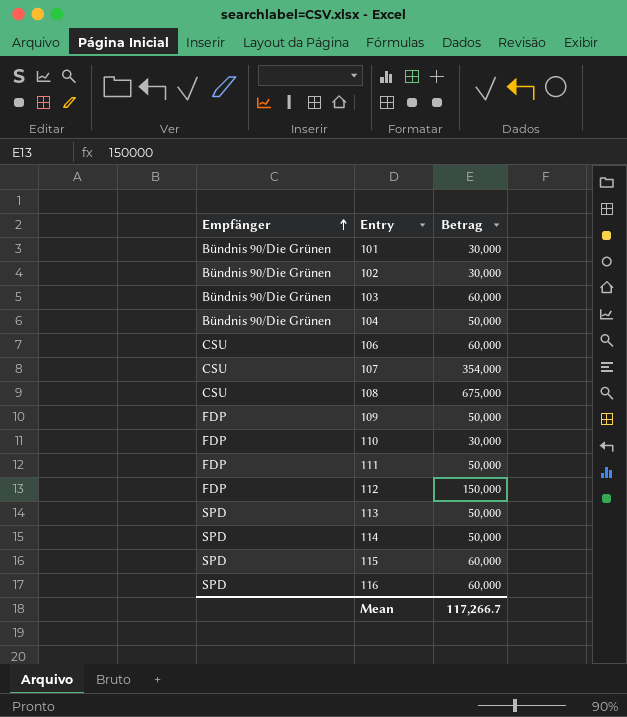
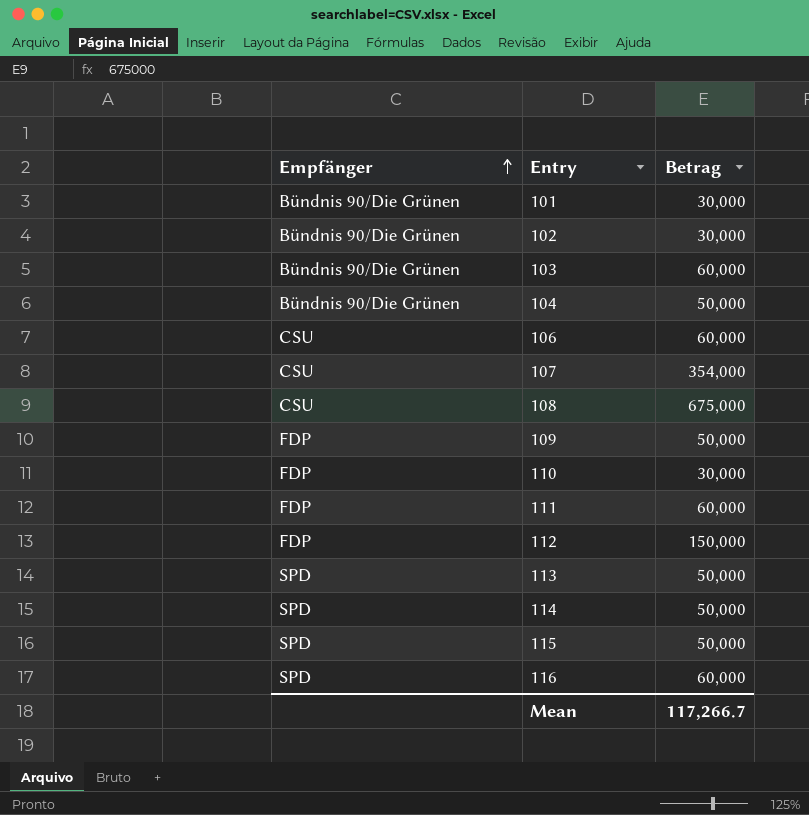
111 | Betrag: 50,000 -> 60,000
115 | Betrag: 60,000 -> 50,000

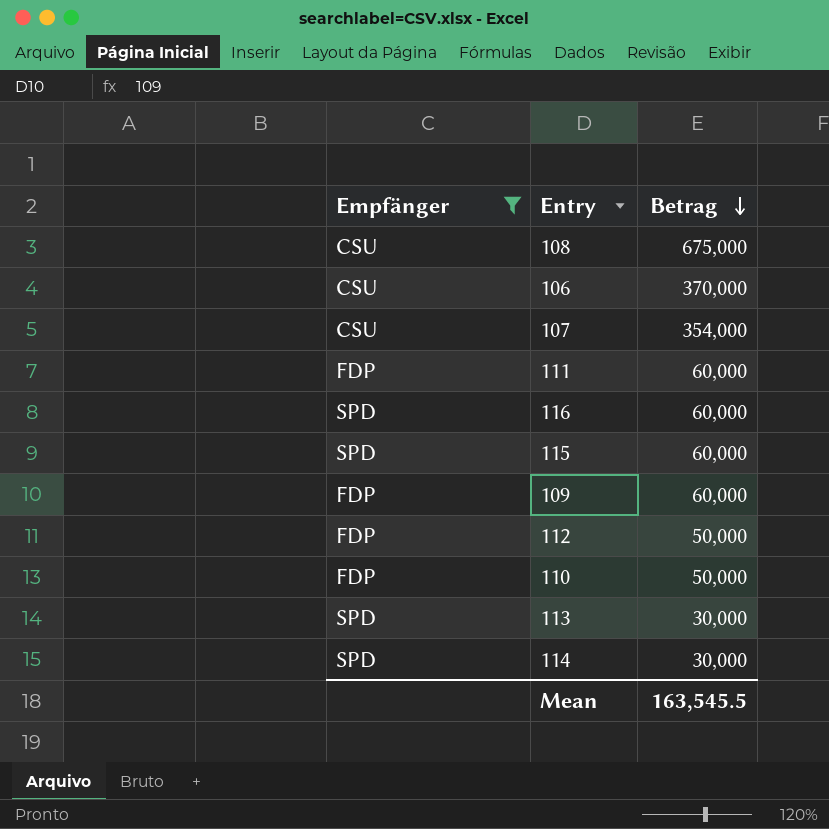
filter: none -> Empfänger != Bündnis 90/Die Grünen
row order: Empfänger ascending -> Betrag descending
106 | Betrag: 60,000 -> 370,000
115 | Betrag: 50,000 -> 60,000
109 | Betrag: 50,000 -> 60,000
112 | Betrag: 150,000 -> 50,000
110 | Betrag: 30,000 -> 50,000
113 | Betrag: 50,000 -> 30,000
114 | Betrag: 50,000 -> 30,000
Mean | Betrag: 117,266.7 -> 163,545.5

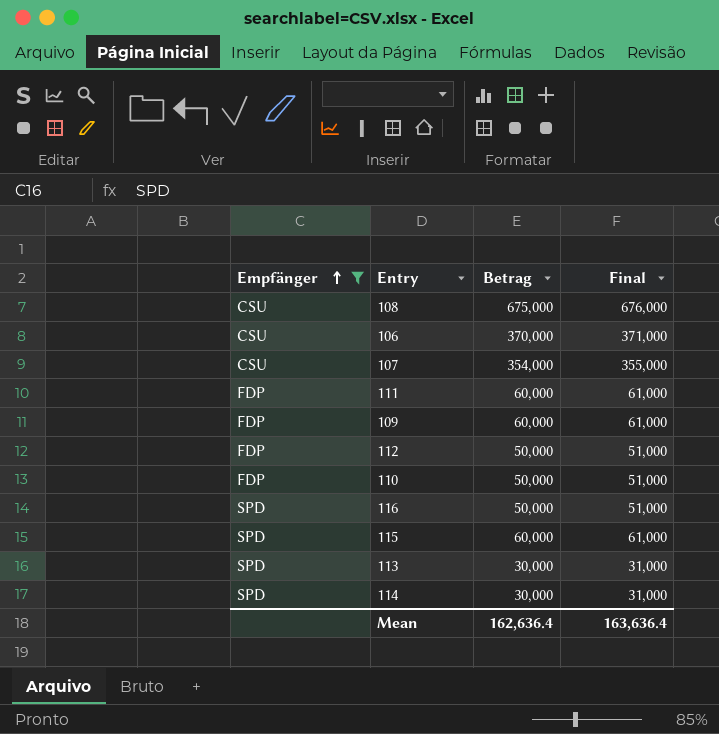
row order: Betrag descending -> Empfänger ascending
column Final | formula: none -> [Betrag] + 1000
116 | Betrag: 60,000 -> 50,000
Mean | Betrag: 163,545.5 -> 162,636.4

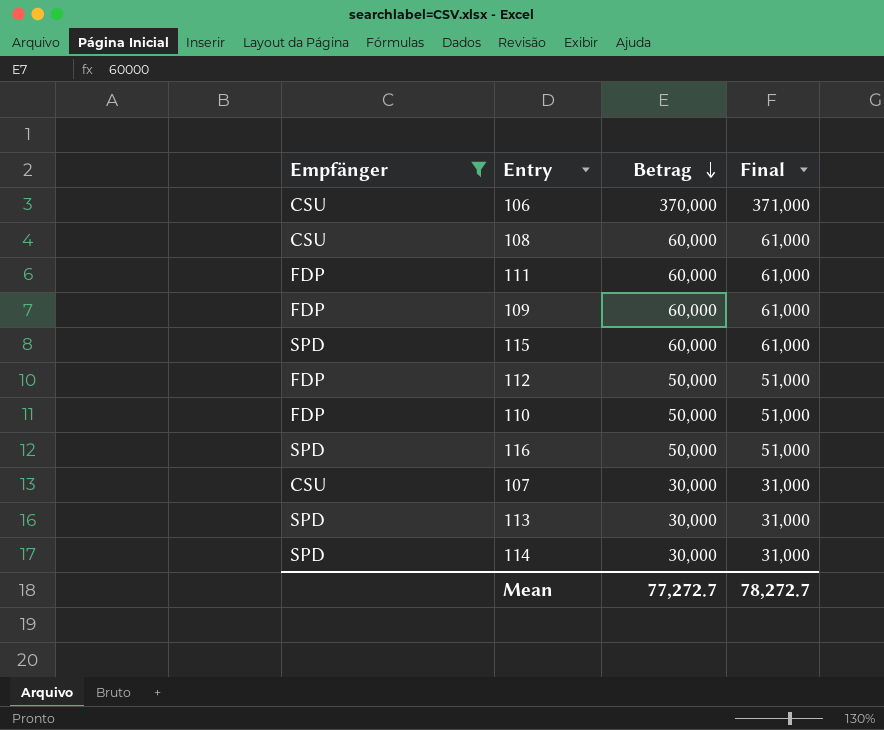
row order: Empfänger ascending -> Betrag descending
108 | Betrag: 675,000 -> 60,000
108 | Final: 676,000 -> 61,000
107 | Betrag: 354,000 -> 30,000
107 | Final: 355,000 -> 31,000
Mean | Betrag: 162,636.4 -> 77,272.7
Mean | Final: 163,636.4 -> 78,272.7

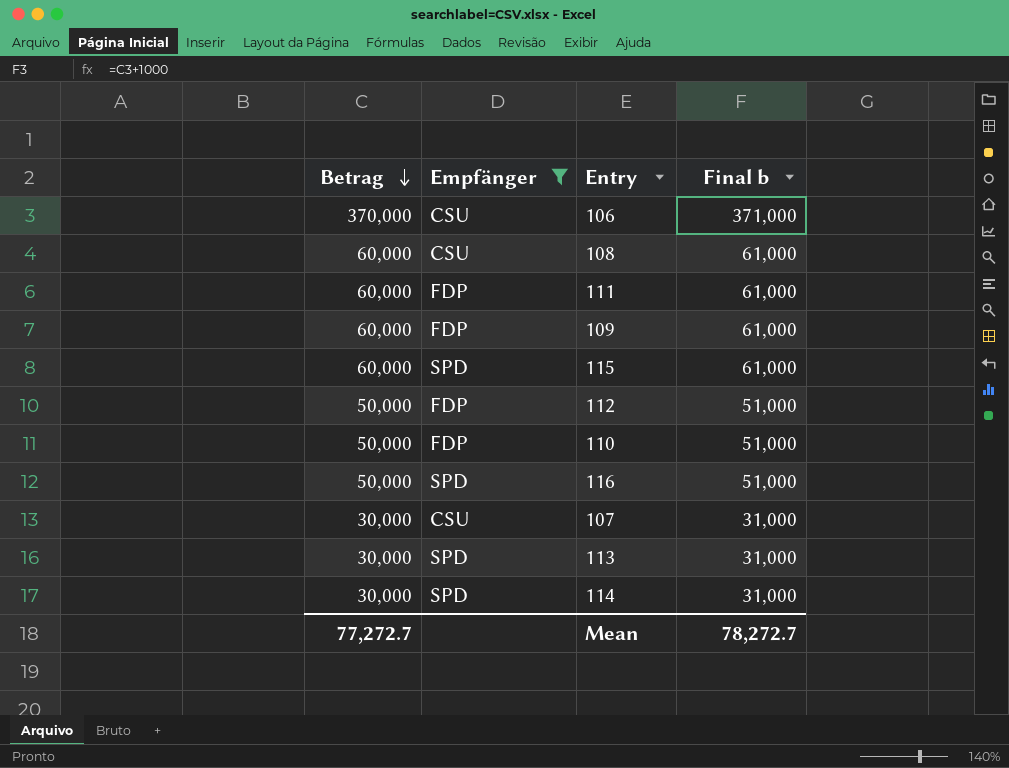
column Betrag | position: 3 -> 1
column name: Final -> Final b

